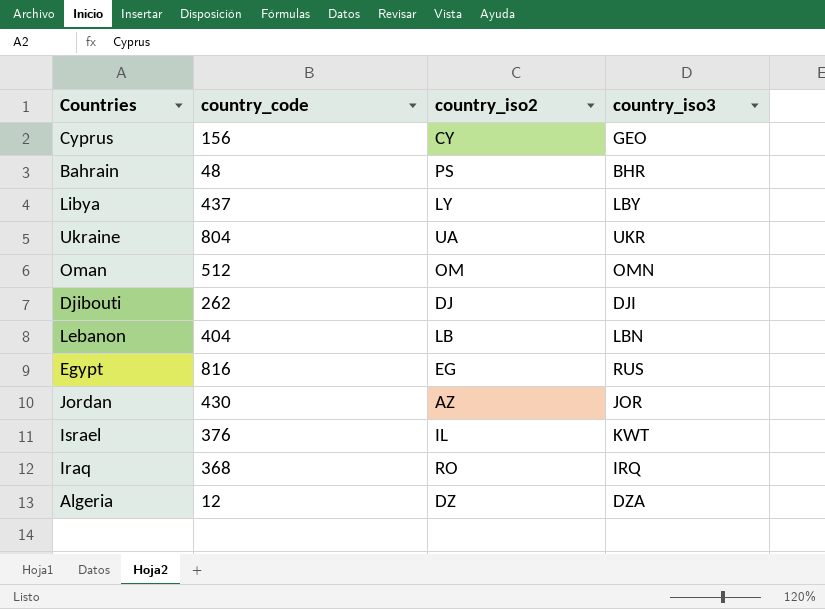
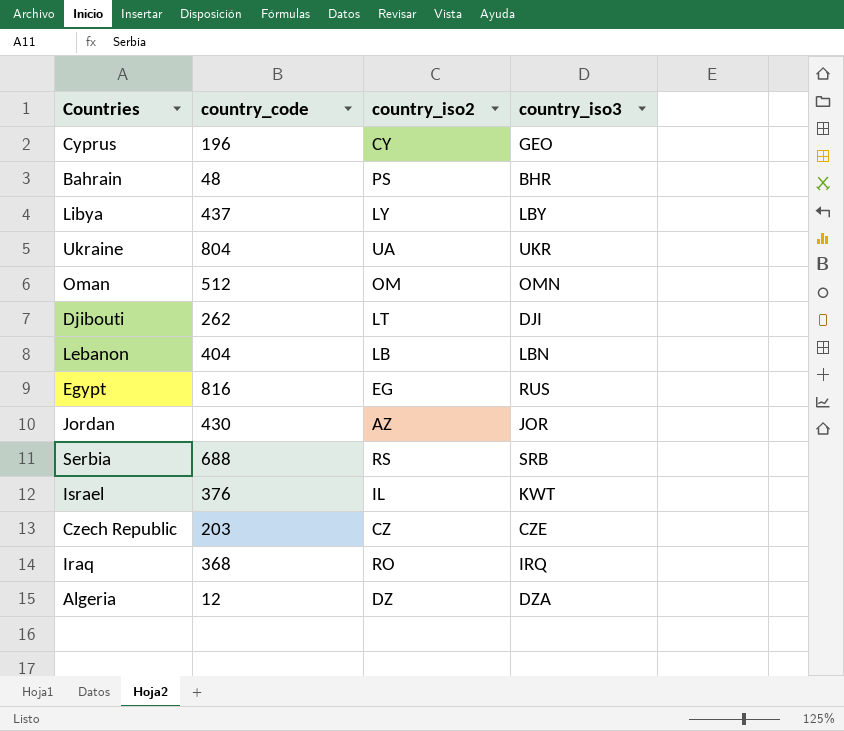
Cyprus | country_code: 156 -> 196
Djibouti | country_iso2: DJ -> LT
row Serbia: none -> 688 | RS | SRB
row Czech Republic: none -> 203 | CZ | CZE

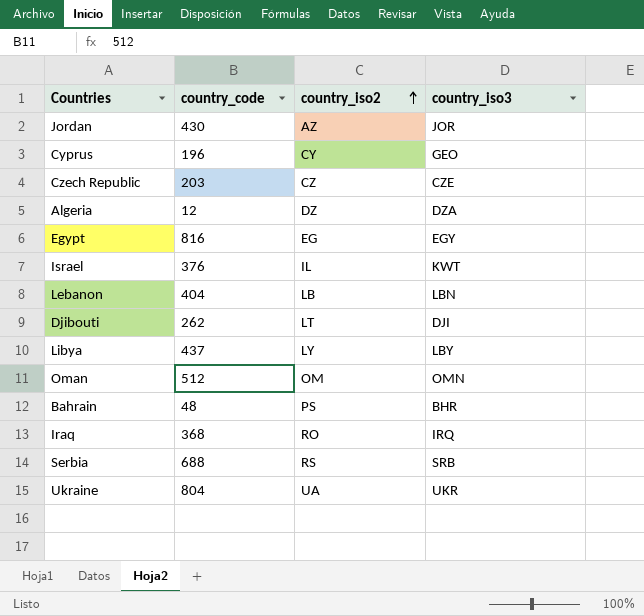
row order: none -> country_iso2 ascending
Egypt | country_iso3: RUS -> EGY

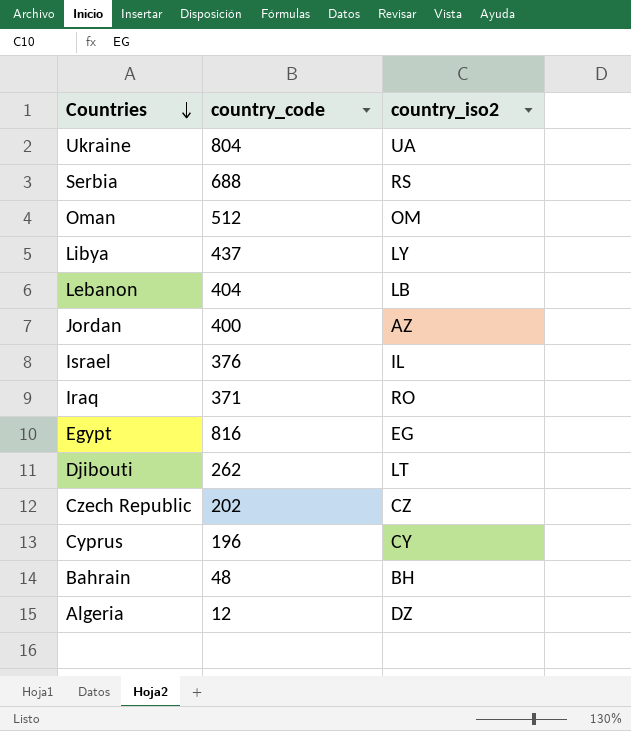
row order: country_iso2 ascending -> Countries descending
column country_iso3 | position: 4 -> none
Jordan | country_code: 430 -> 400
Iraq | country_code: 368 -> 371
Czech Republic | country_code: 203 -> 202
Bahrain | country_iso2: PS -> BH

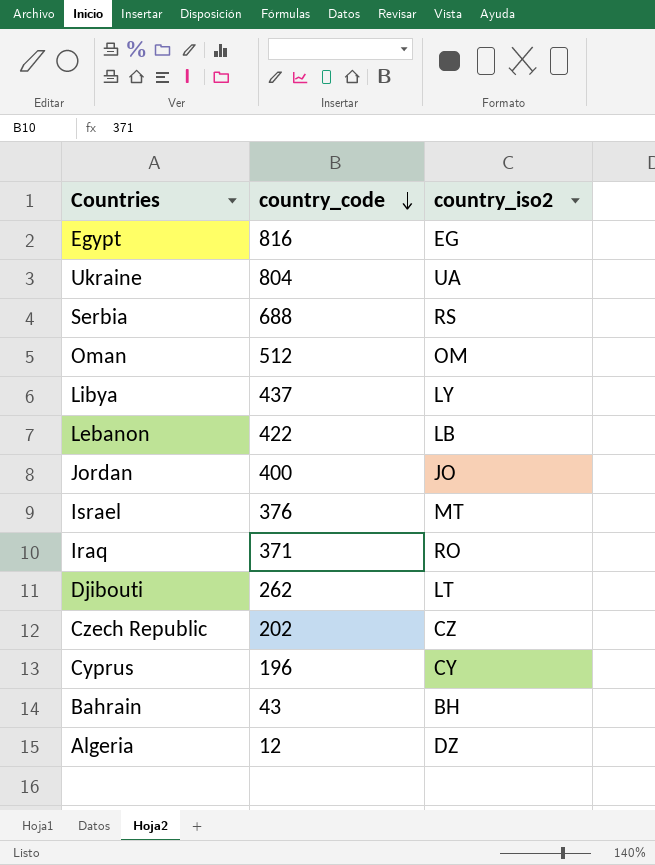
row order: Countries descending -> country_code descending
Lebanon | country_code: 404 -> 422
Jordan | country_iso2: AZ -> JO
Israel | country_iso2: IL -> MT
Bahrain | country_code: 48 -> 43

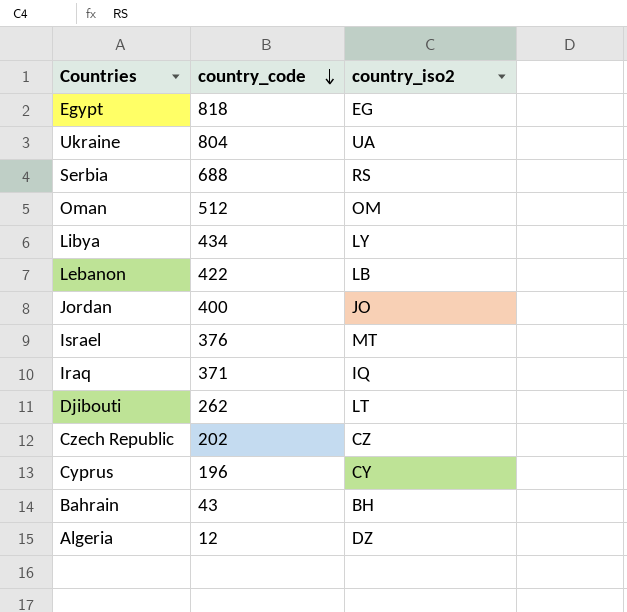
Egypt | country_code: 816 -> 818
Libya | country_code: 437 -> 434
Iraq | country_iso2: RO -> IQ

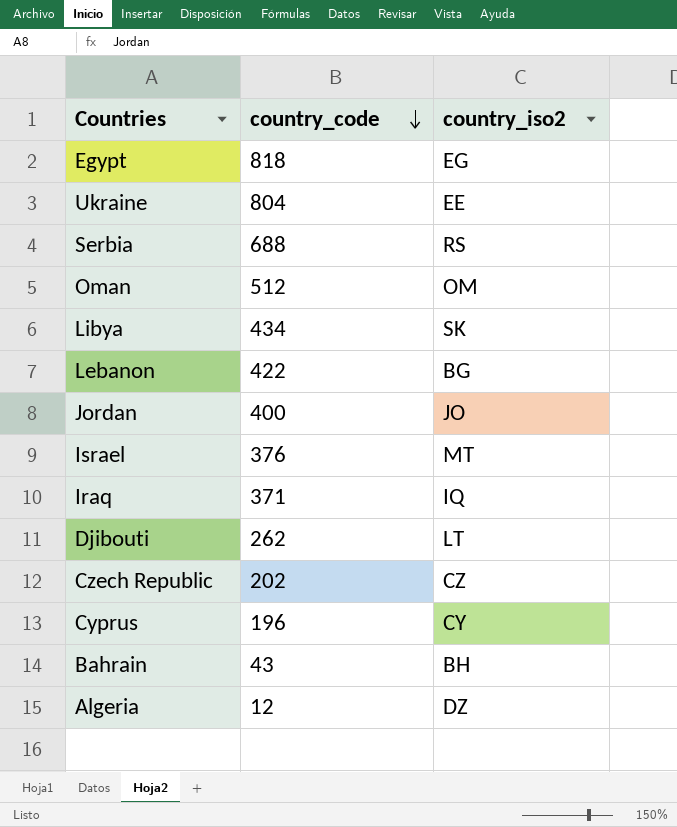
Ukraine | country_iso2: UA -> EE
Libya | country_iso2: LY -> SK
Lebanon | country_iso2: LB -> BG

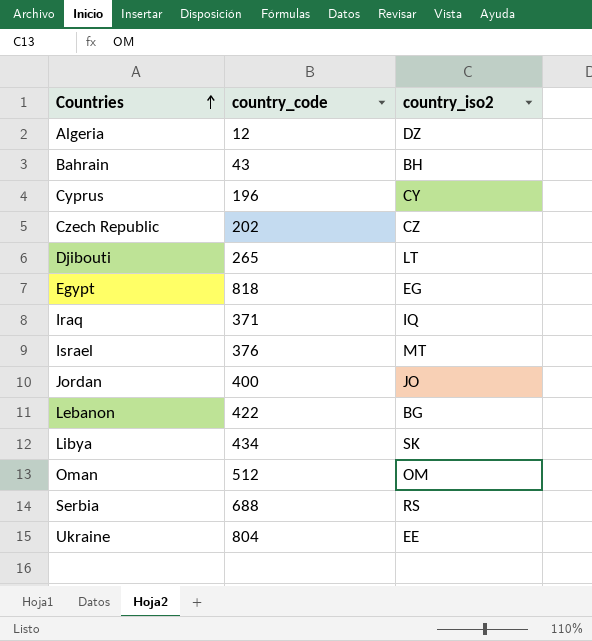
row order: country_code descending -> Countries ascending
Djibouti | country_code: 262 -> 265

